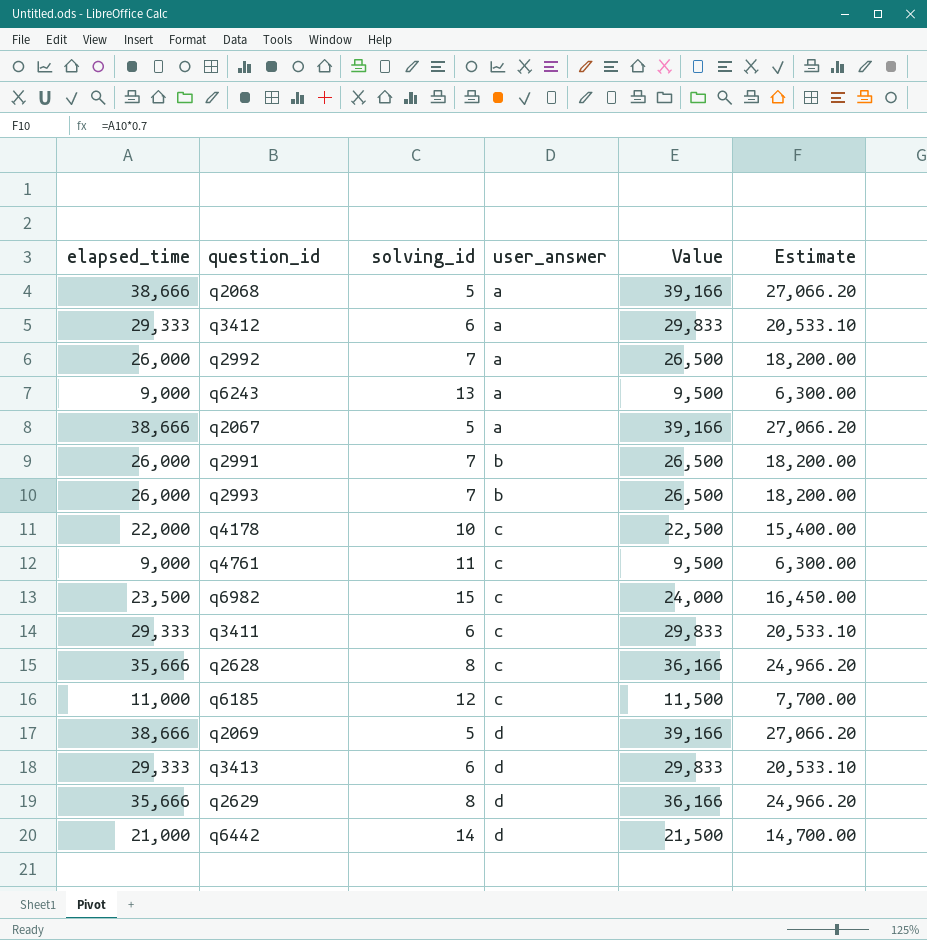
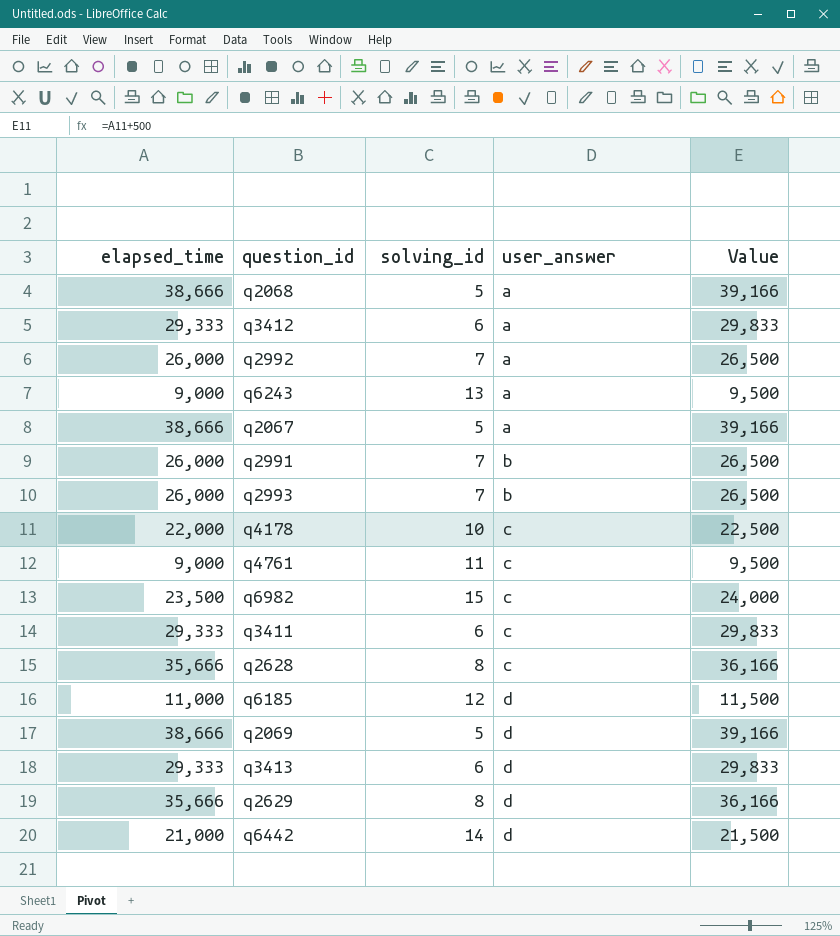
column Estimate | formula: [elapsed_time] * 0.7 -> none
q6185 | user_answer: c -> d

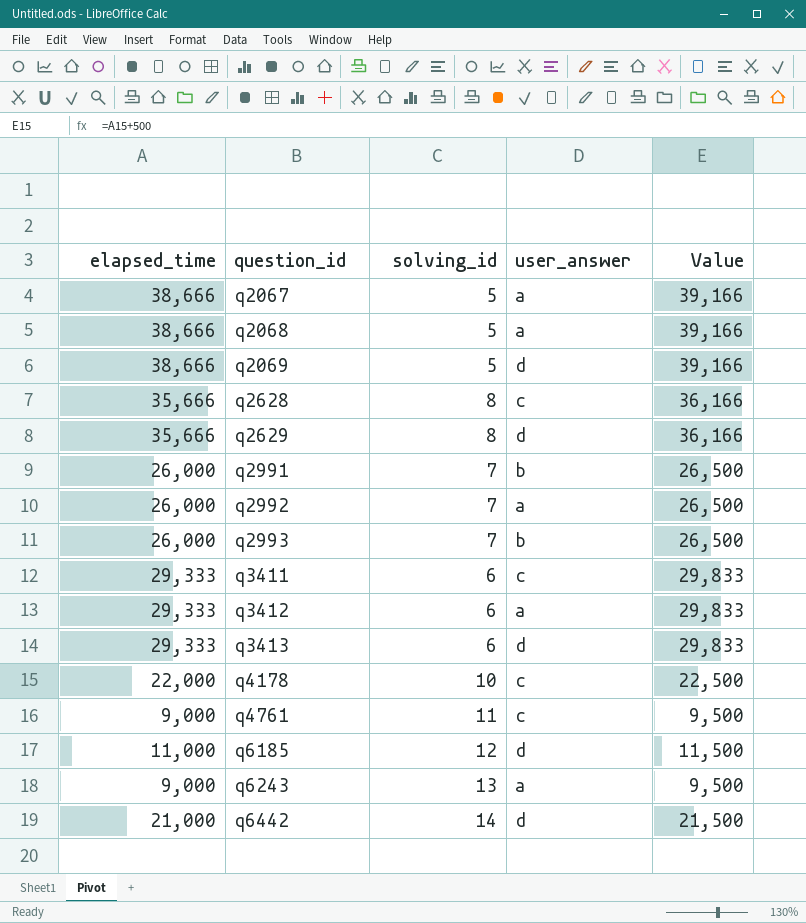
row order: user_answer ascending -> question_id ascending
row q6982: 23,500 | 15 | c | 24,000 -> none

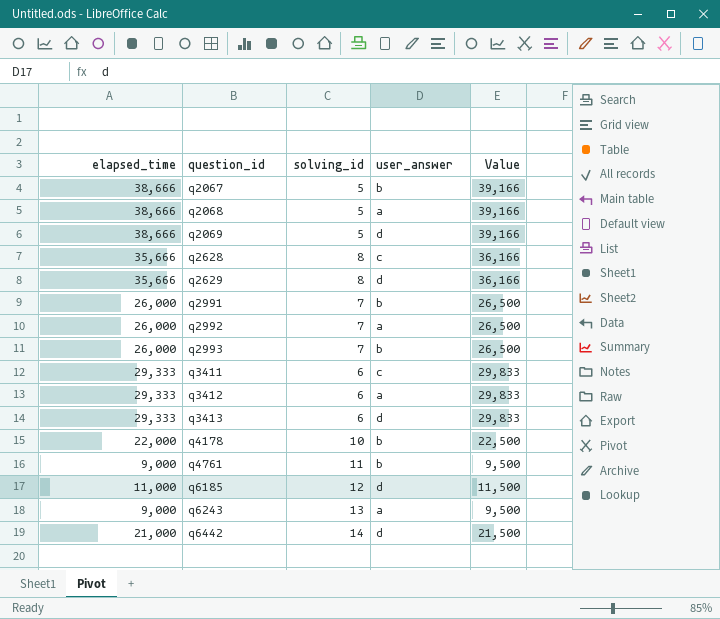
q2067 | user_answer: a -> b
q4178 | user_answer: c -> b
q4761 | user_answer: c -> b

